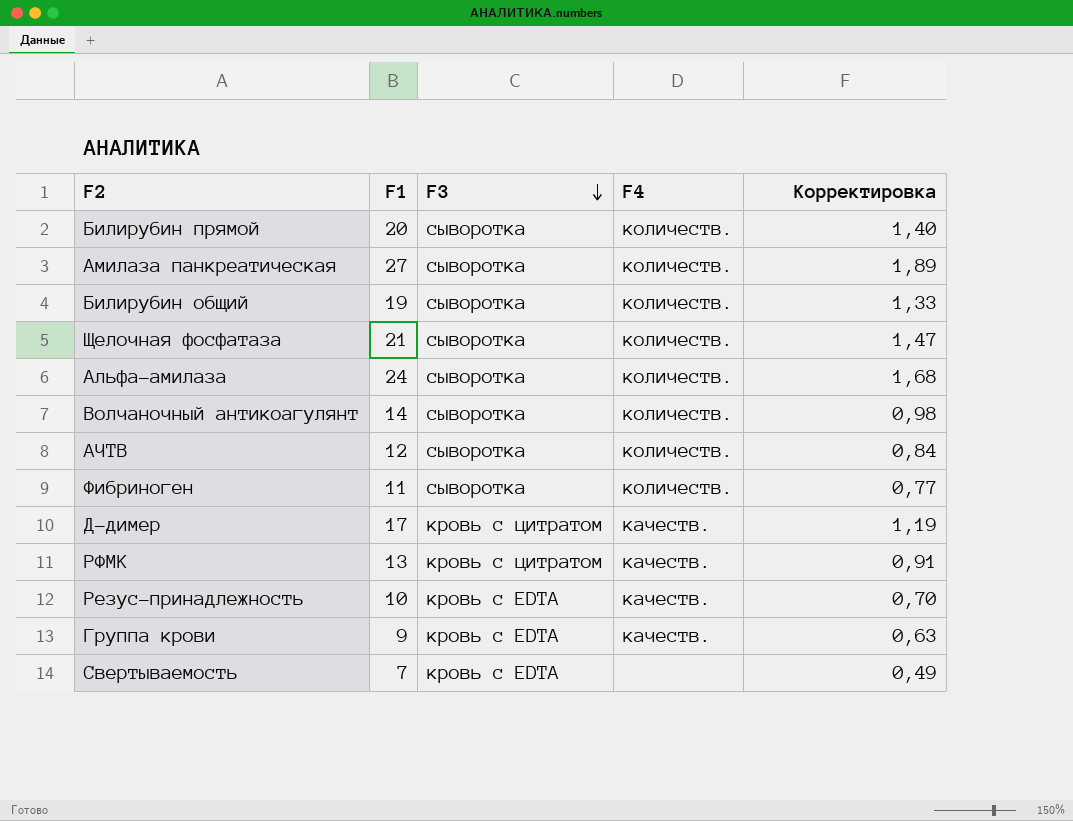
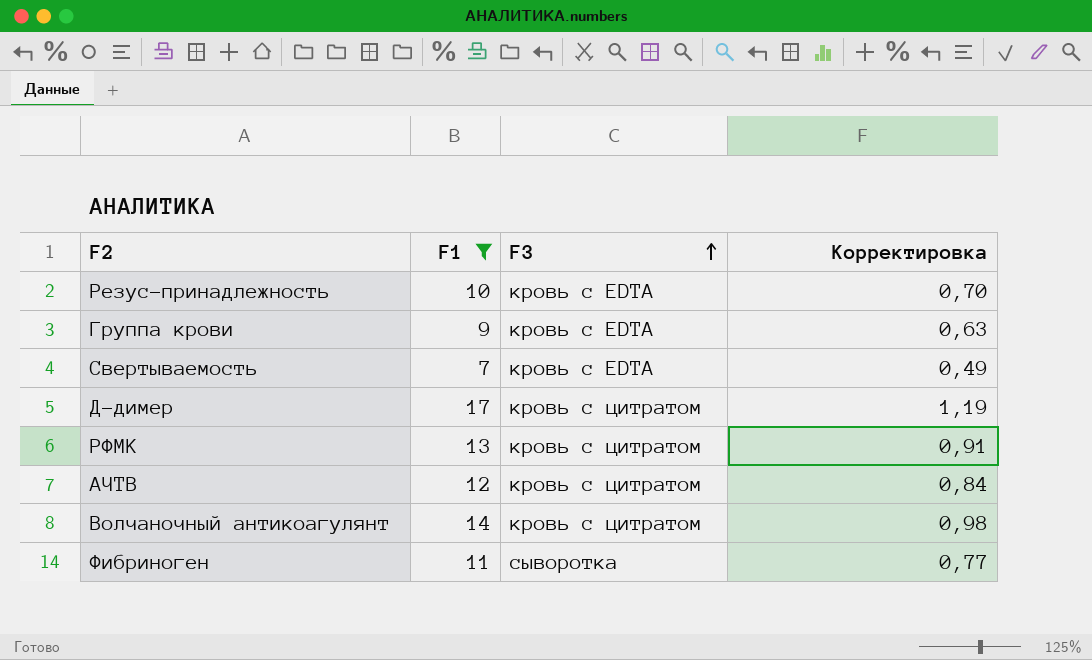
filter: none -> F1 <= 17
row order: F3 descending -> F3 ascending
column F4 | position: 4 -> none
АЧТВ | F3: сыворотка -> кровь с цитратом
Волчаночный антикоагулянт | F3: сыворотка -> кровь с цитратом

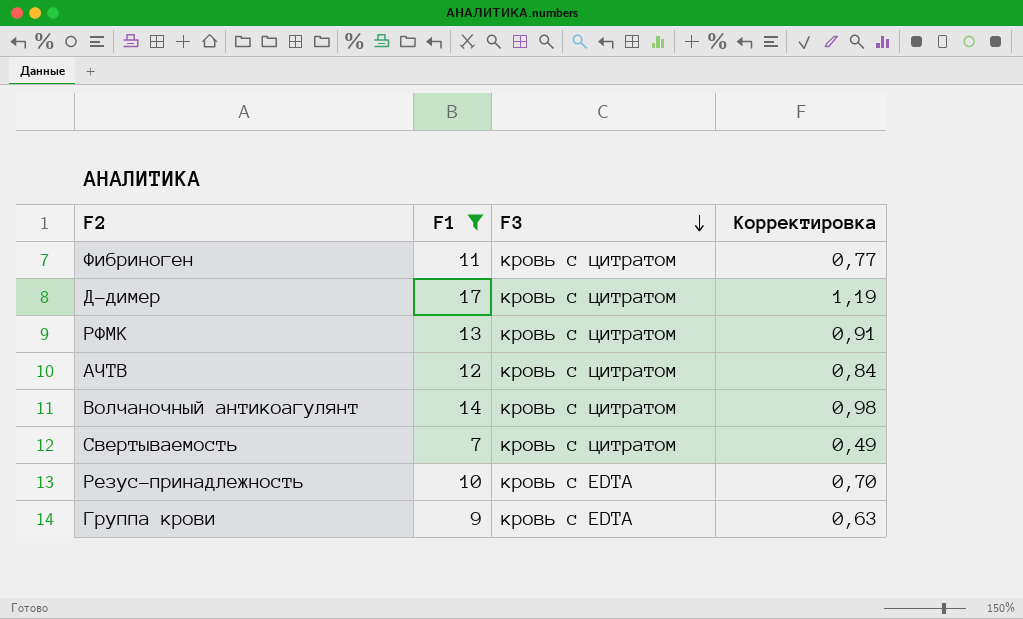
row order: F3 ascending -> F3 descending
Фибриноген | F3: сыворотка -> кровь с цитратом
Свертываемость | F3: кровь с EDTA -> кровь с цитратом

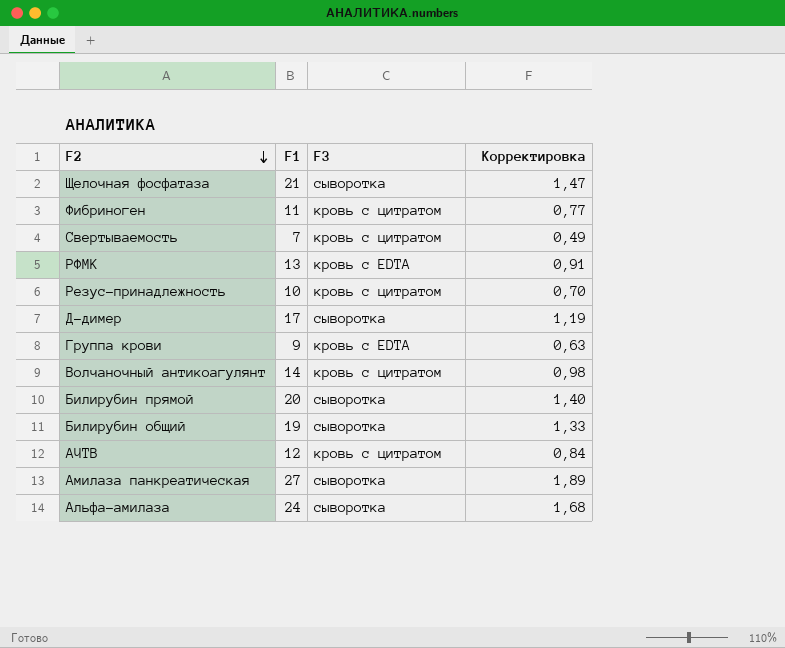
filter: F1 <= 17 -> none
row order: F3 descending -> F2 descending
РФМК | F3: кровь с цитратом -> кровь с EDTA
Резус-принадлежность | F3: кровь с EDTA -> кровь с цитратом
Д-димер | F3: кровь с цитратом -> сыворотка

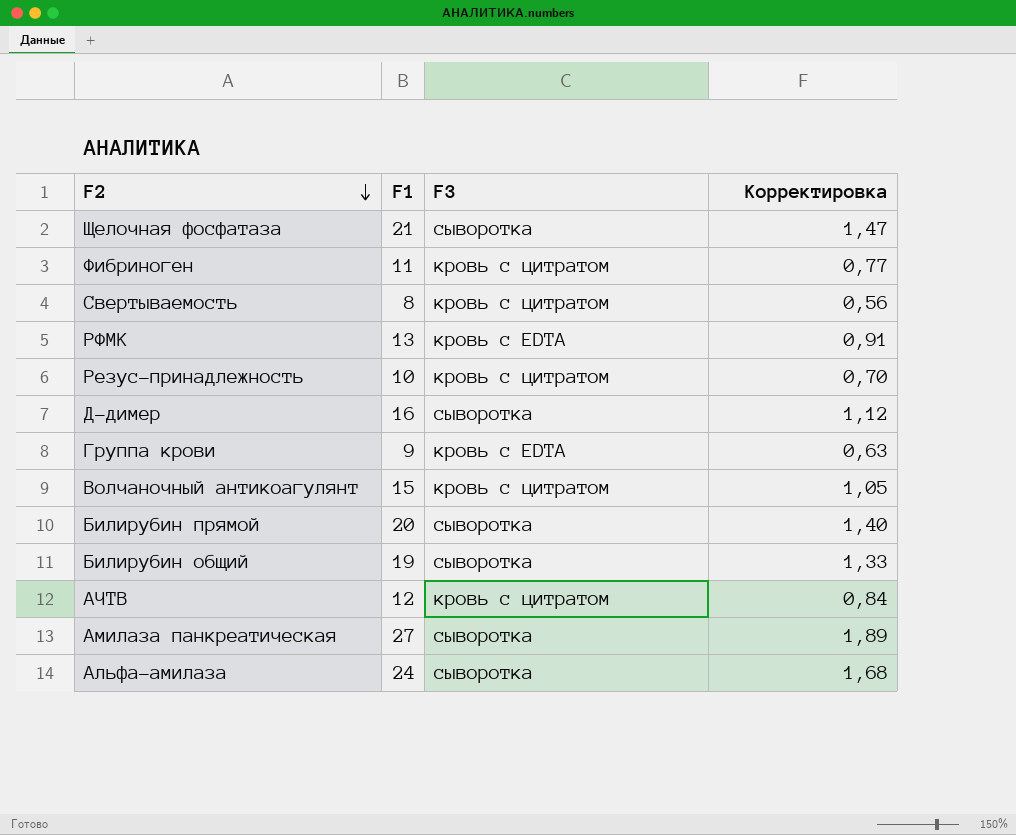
Свертываемость | F1: 7 -> 8
Свертываемость | Корректировка: 0,49 -> 0,56
Д-димер | F1: 17 -> 16
Д-димер | Корректировка: 1,19 -> 1,12
Волчаночный антикоагулянт | F1: 14 -> 15
Волчаночный антикоагулянт | Корректировка: 0,98 -> 1,05

